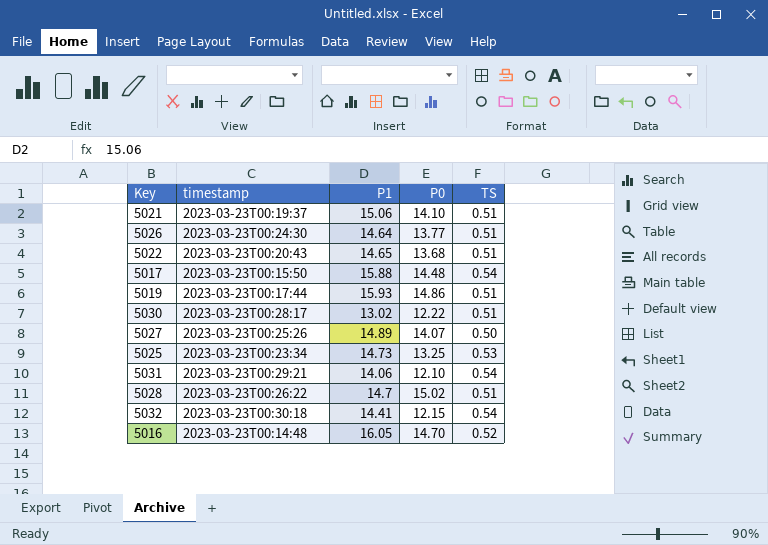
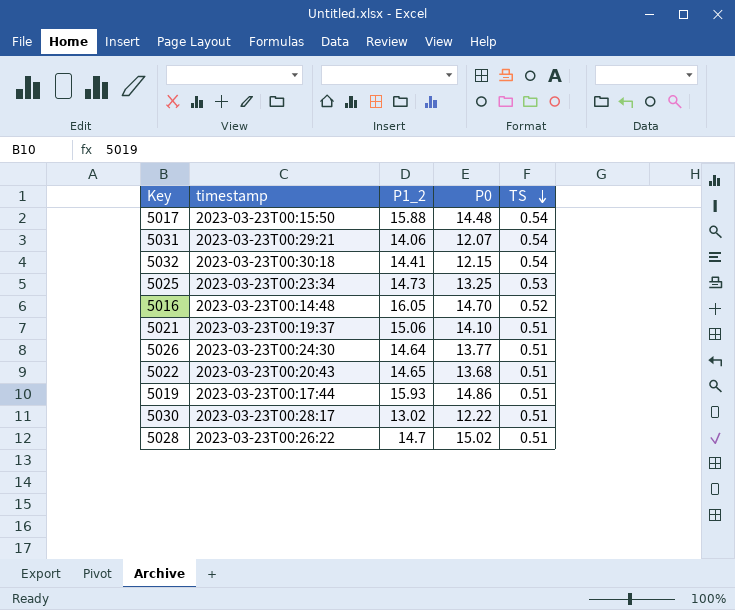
row order: none -> TS descending
column name: P1 -> P1_2
row 5027: 2023-03-23T00:25:26 | 14.89 | 14.07 | 0.50 -> none
5031 | P0: 12.10 -> 12.07

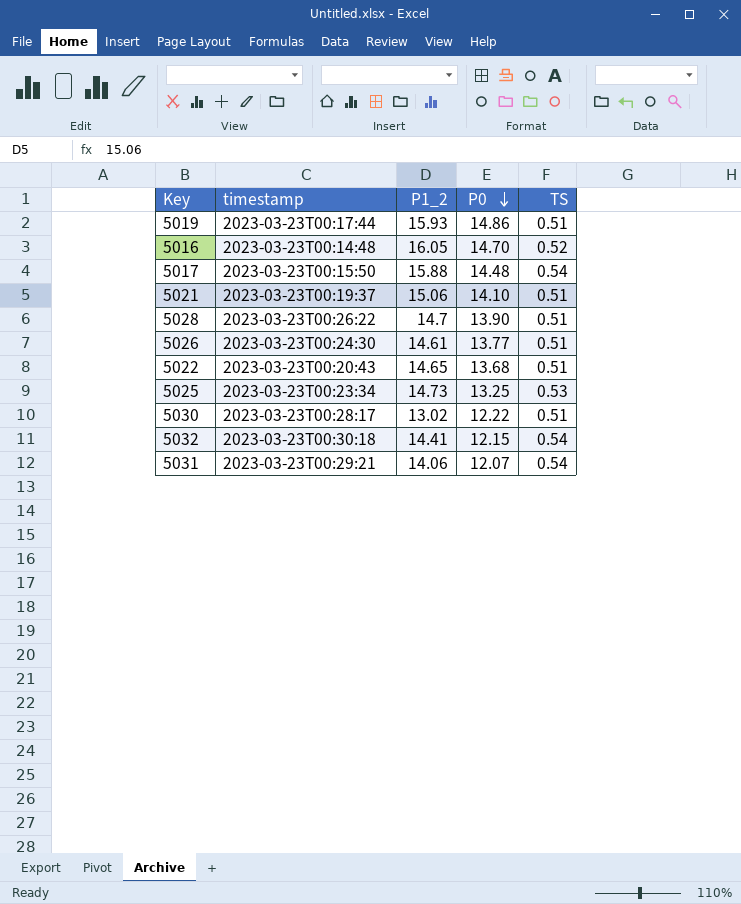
row order: TS descending -> P0 descending
5028 | P0: 15.02 -> 13.90
5026 | P1_2: 14.64 -> 14.61

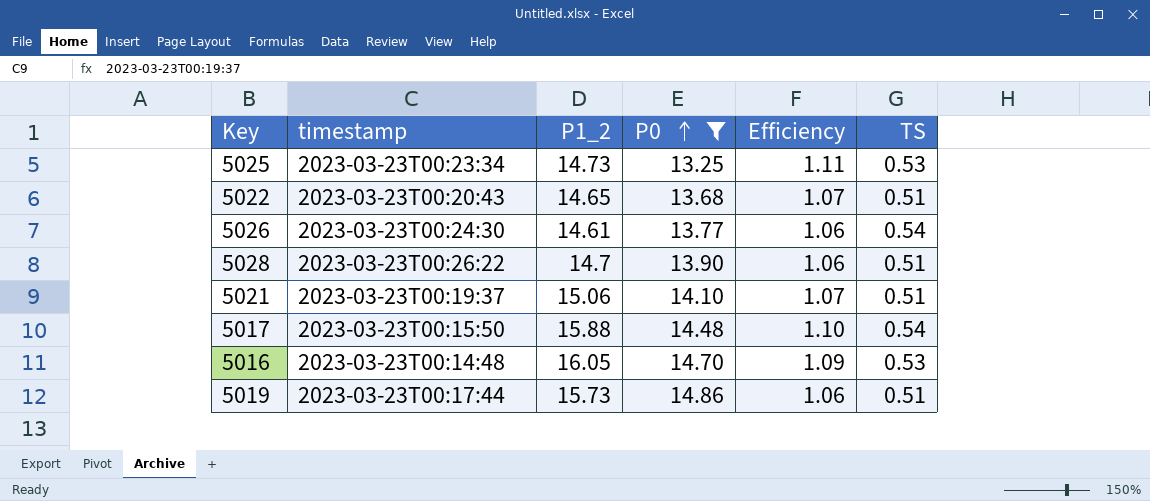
filter: none -> P0 >= 13.25
row order: P0 descending -> P0 ascending
column Efficiency | formula: none -> [P1_2] / [P0]
5026 | TS: 0.51 -> 0.54
5016 | TS: 0.52 -> 0.53
5019 | P1_2: 15.93 -> 15.73

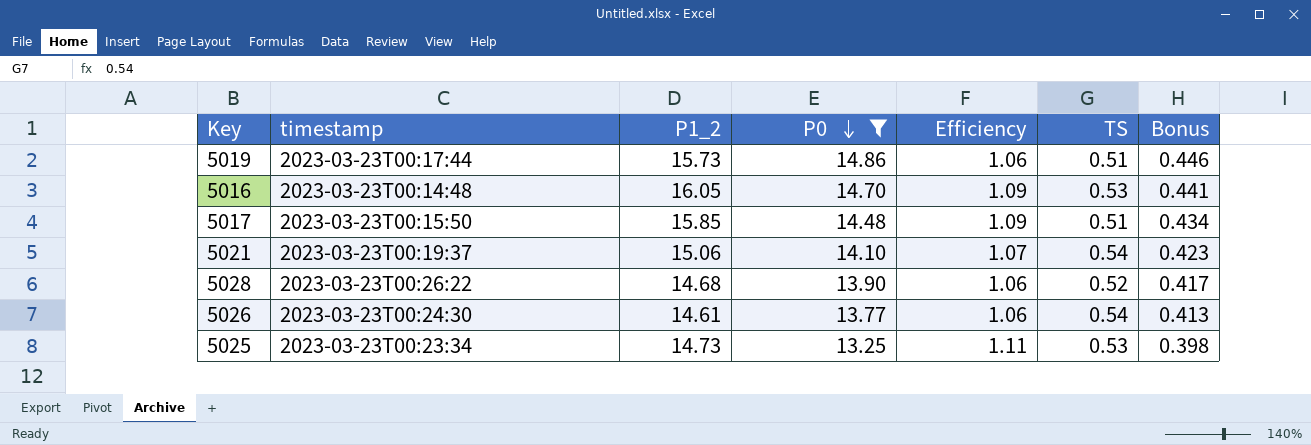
row order: P0 ascending -> P0 descending
column Bonus | formula: none -> [P0] * 0.03
row 5022: 2023-03-23T00:20:43 | 14.65 | 13.68 | 1.07 | 0.51 -> none
5017 | P1_2: 15.88 -> 15.85
5017 | Efficiency: 1.10 -> 1.09
5017 | TS: 0.54 -> 0.51
5021 | TS: 0.51 -> 0.54
5028 | P1_2: 14.7 -> 14.68
5028 | TS: 0.51 -> 0.52

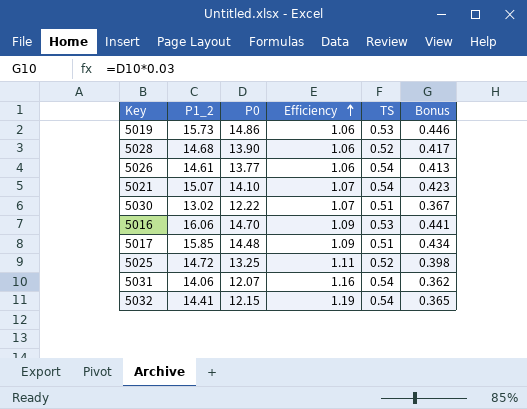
filter: P0 >= 13.25 -> none
row order: P0 descending -> Efficiency ascending
column timestamp | position: 2 -> none
5019 | TS: 0.51 -> 0.53
5021 | P1_2: 15.06 -> 15.07
5016 | P1_2: 16.05 -> 16.06
5025 | P1_2: 14.73 -> 14.72
5025 | TS: 0.53 -> 0.52

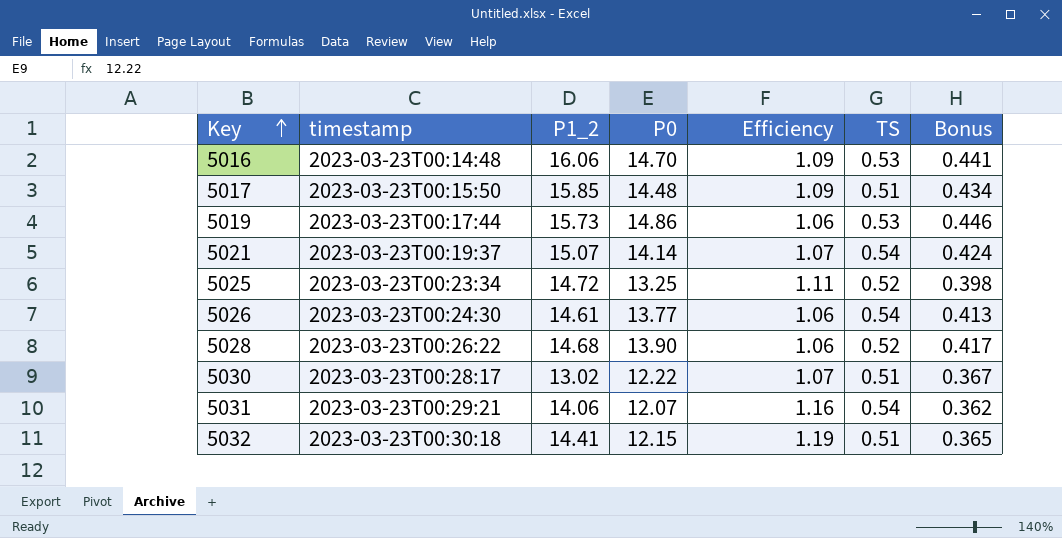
row order: Efficiency ascending -> Key ascending
column timestamp | position: none -> 2
5021 | P0: 14.10 -> 14.14
5021 | Bonus: 0.423 -> 0.424
5032 | TS: 0.54 -> 0.51

